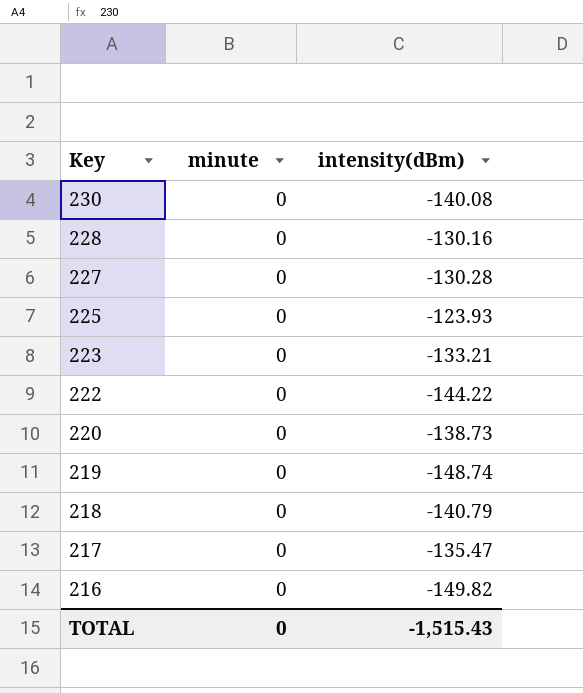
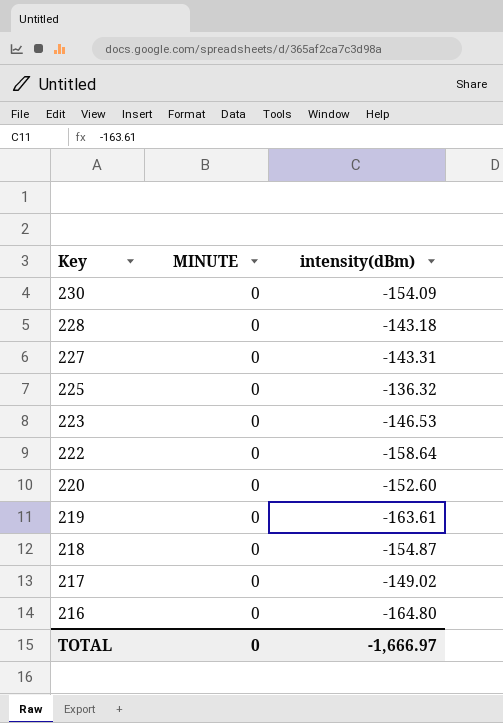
column name: minute -> MINUTE
230 | intensity(dBm): -140.08 -> -154.09
228 | intensity(dBm): -130.16 -> -143.18
227 | intensity(dBm): -130.28 -> -143.31
225 | intensity(dBm): -123.93 -> -136.32
223 | intensity(dBm): -133.21 -> -146.53
222 | intensity(dBm): -144.22 -> -158.64
220 | intensity(dBm): -138.73 -> -152.60
219 | intensity(dBm): -148.74 -> -163.61
218 | intensity(dBm): -140.79 -> -154.87
217 | intensity(dBm): -135.47 -> -149.02
216 | intensity(dBm): -149.82 -> -164.80
TOTAL | intensity(dBm): -1,515.43 -> -1,666.97

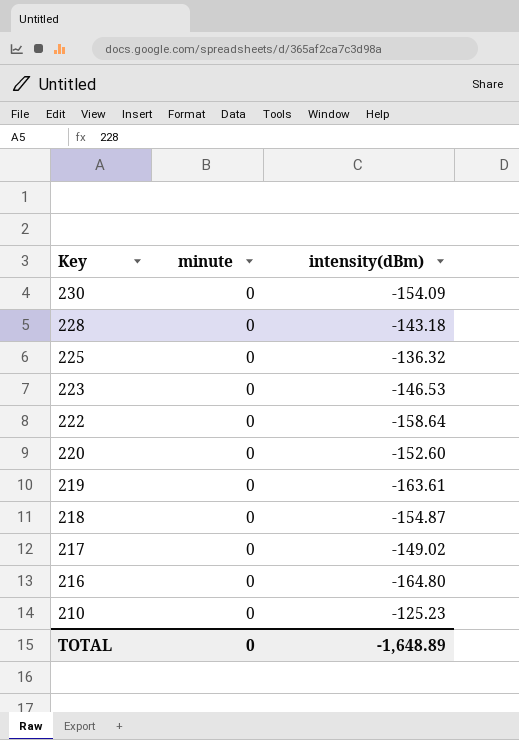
column name: MINUTE -> minute
row 227: 0 | -143.31 -> none
row 210: none -> 0 | -125.23
TOTAL | intensity(dBm): -1,666.97 -> -1,648.89

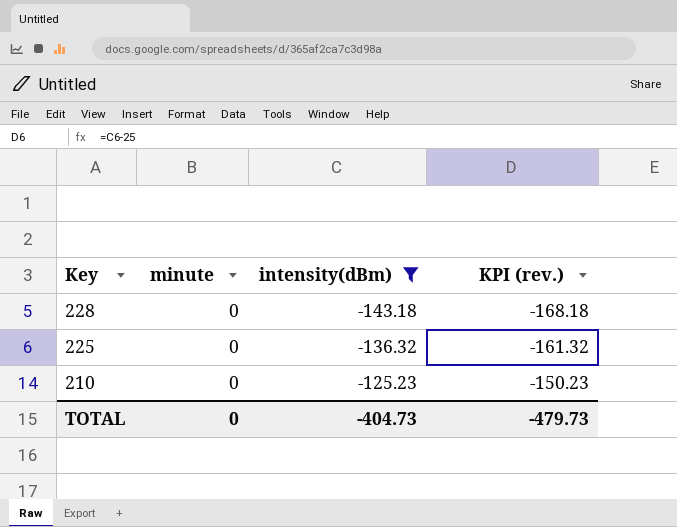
filter: none -> intensity(dBm) >= -143.18
column KPI (rev.) | formula: none -> [intensity(dBm)] - 25
TOTAL | intensity(dBm): -1,648.89 -> -404.73

